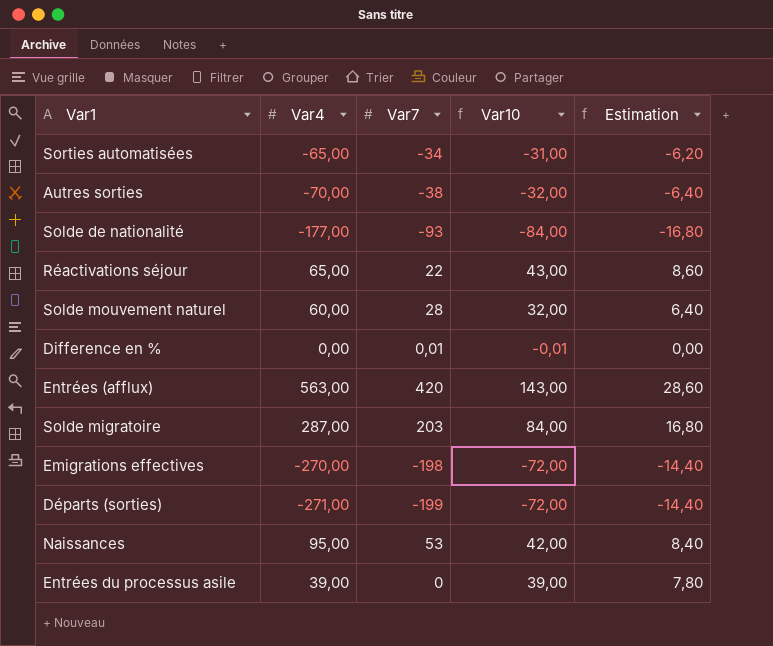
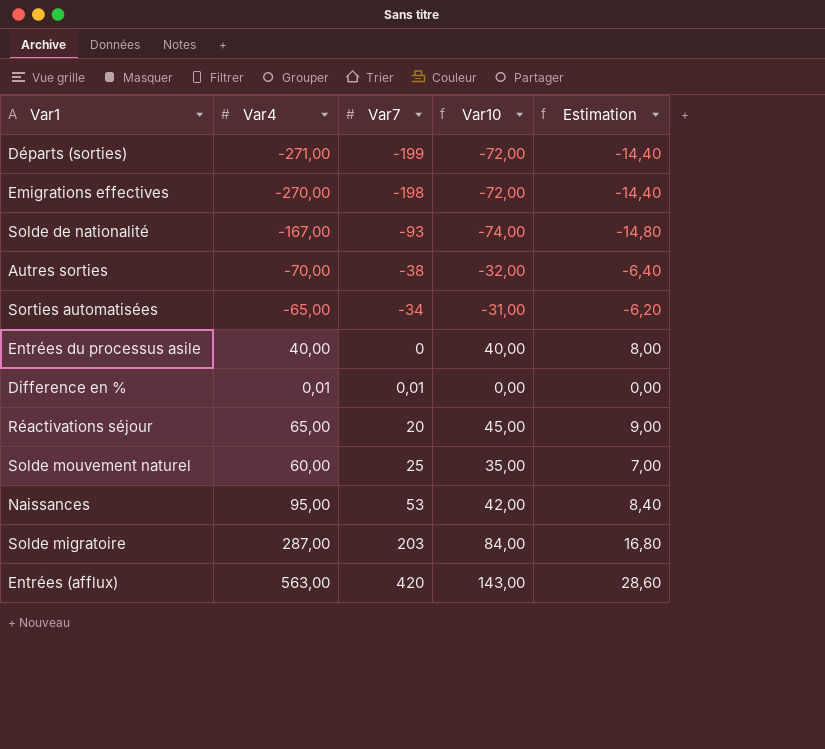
row order: none -> Var7 ascending
Solde de nationalité | Var4: -177,00 -> -167,00
Solde de nationalité | Var10: -84,00 -> -74,00
Solde de nationalité | Estimation: -16,80 -> -14,80
Entrées du processus asile | Var4: 39,00 -> 40,00
Entrées du processus asile | Var10: 39,00 -> 40,00
Entrées du processus asile | Estimation: 7,80 -> 8,00
Difference en % | Var4: 0,00 -> 0,01
Difference en % | Var10: -0,01 -> 0,00
Réactivations séjour | Var7: 22 -> 20
Réactivations séjour | Var10: 43,00 -> 45,00
Réactivations séjour | Estimation: 8,60 -> 9,00
Solde mouvement naturel | Var7: 28 -> 25
Solde mouvement naturel | Var10: 32,00 -> 35,00
Solde mouvement naturel | Estimation: 6,40 -> 7,00

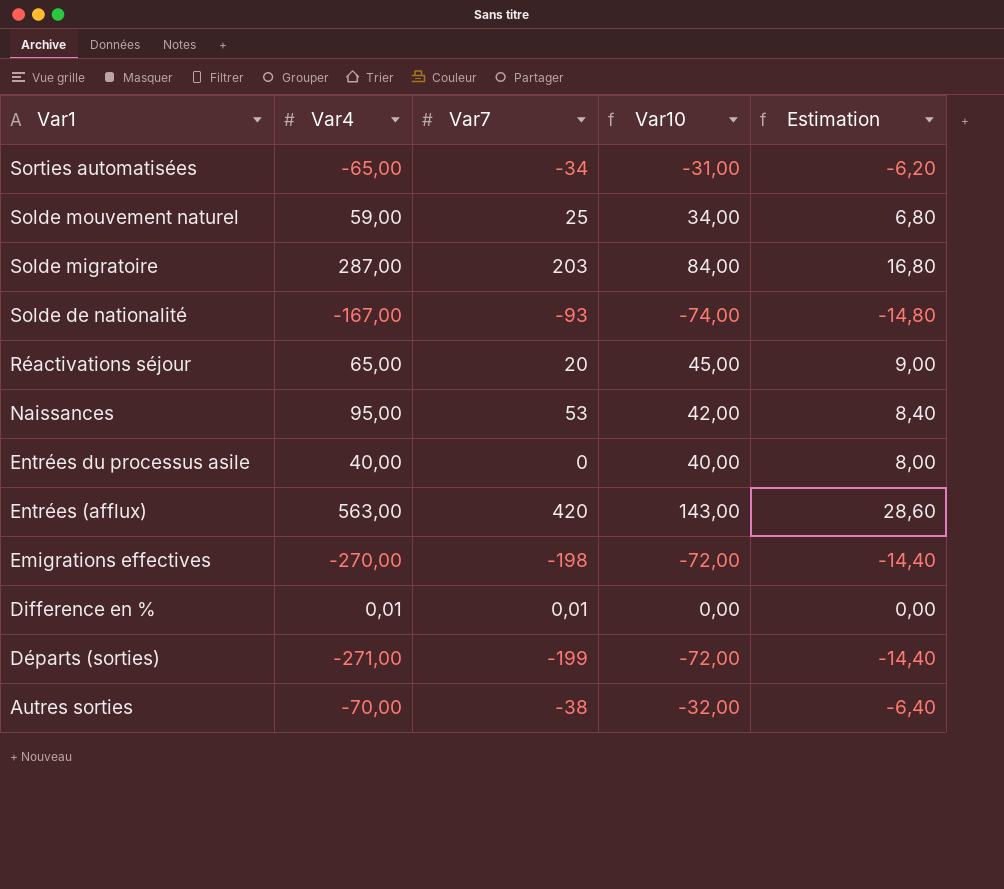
row order: Var7 ascending -> Var1 descending
Solde mouvement naturel | Var4: 60,00 -> 59,00
Solde mouvement naturel | Var10: 35,00 -> 34,00
Solde mouvement naturel | Estimation: 7,00 -> 6,80

